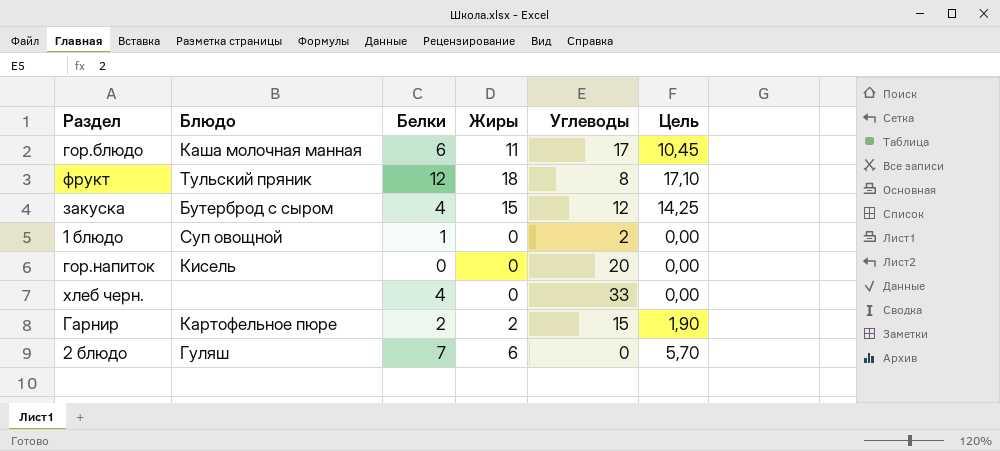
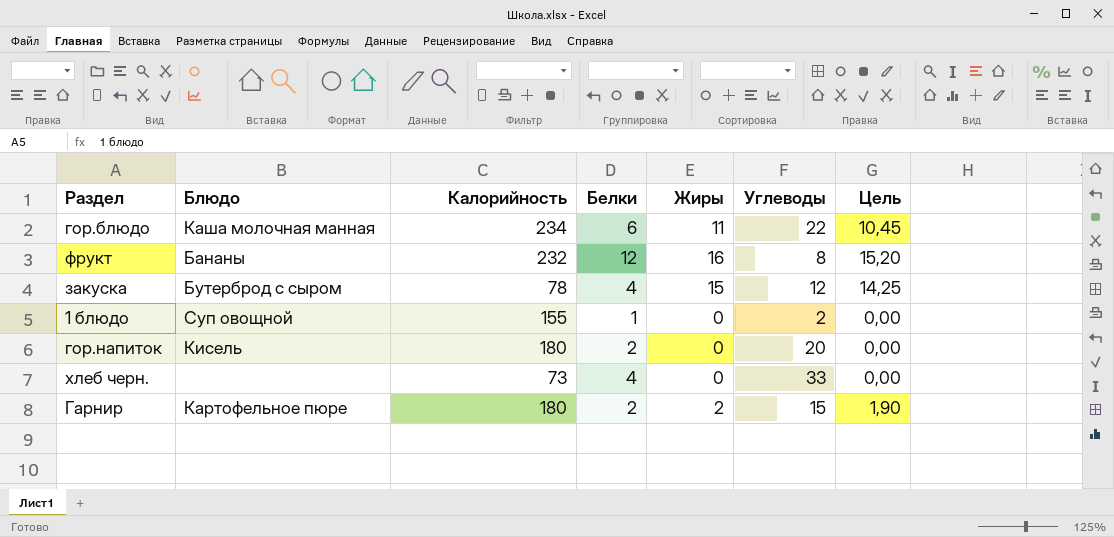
column Калорийность | position: none -> 3
row 2 блюдо: Гуляш | 7 | 6 | 0 | 5,70 -> none
гор.блюдо | Углеводы: 17 -> 22
фрукт | Блюдо: Тульский пряник -> Бананы
фрукт | Жиры: 18 -> 16
фрукт | Цель: 17,10 -> 15,20
гор.напиток | Белки: 0 -> 2

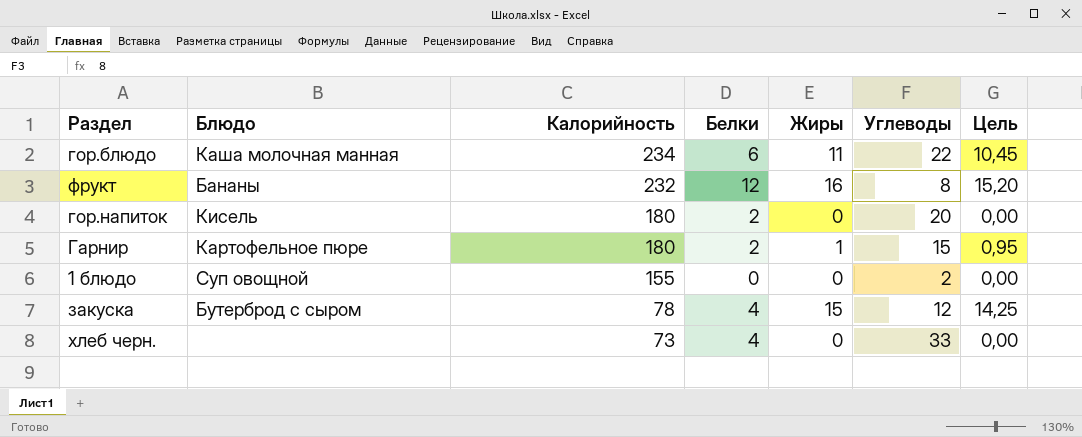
row order: none -> Калорийность descending
Гарнир | Жиры: 2 -> 1
Гарнир | Цель: 1,90 -> 0,95
1 блюдо | Белки: 1 -> 0

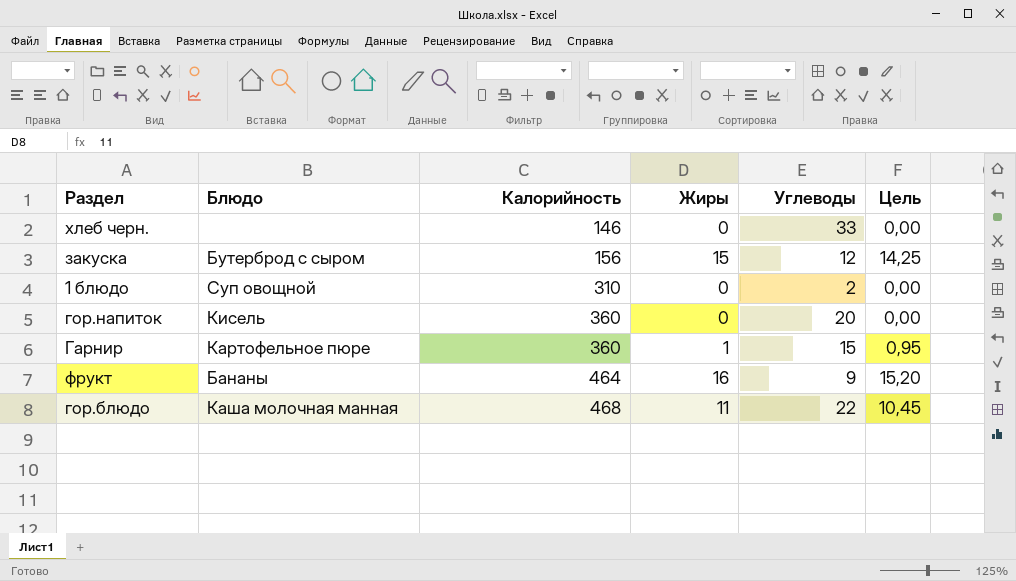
row order: Калорийность descending -> Калорийность ascending
column Белки | position: 4 -> none
хлеб черн. | Калорийность: 73 -> 146
закуска | Калорийность: 78 -> 156
1 блюдо | Калорийность: 155 -> 310
гор.напиток | Калорийность: 180 -> 360
Гарнир | Калорийность: 180 -> 360
фрукт | Калорийность: 232 -> 464
фрукт | Углеводы: 8 -> 9
гор.блюдо | Калорийность: 234 -> 468

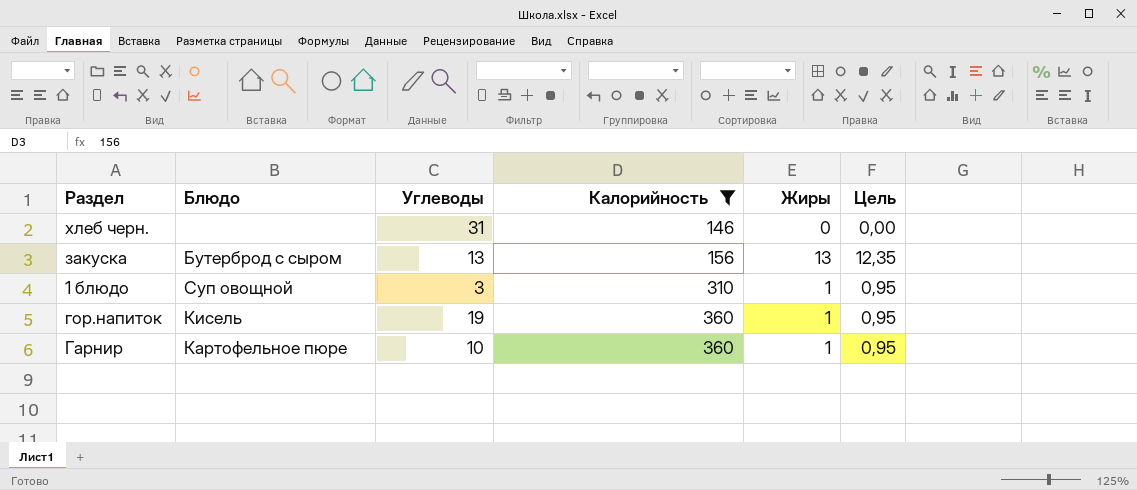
filter: none -> Калорийность <= 360
column Углеводы | position: 5 -> 3
хлеб черн. | Углеводы: 33 -> 31
закуска | Углеводы: 12 -> 13
закуска | Жиры: 15 -> 13
закуска | Цель: 14,25 -> 12,35
1 блюдо | Углеводы: 2 -> 3
1 блюдо | Жиры: 0 -> 1
1 блюдо | Цель: 0,00 -> 0,95
гор.напиток | Углеводы: 20 -> 19
гор.напиток | Жиры: 0 -> 1
гор.напиток | Цель: 0,00 -> 0,95
Гарнир | Углеводы: 15 -> 10

